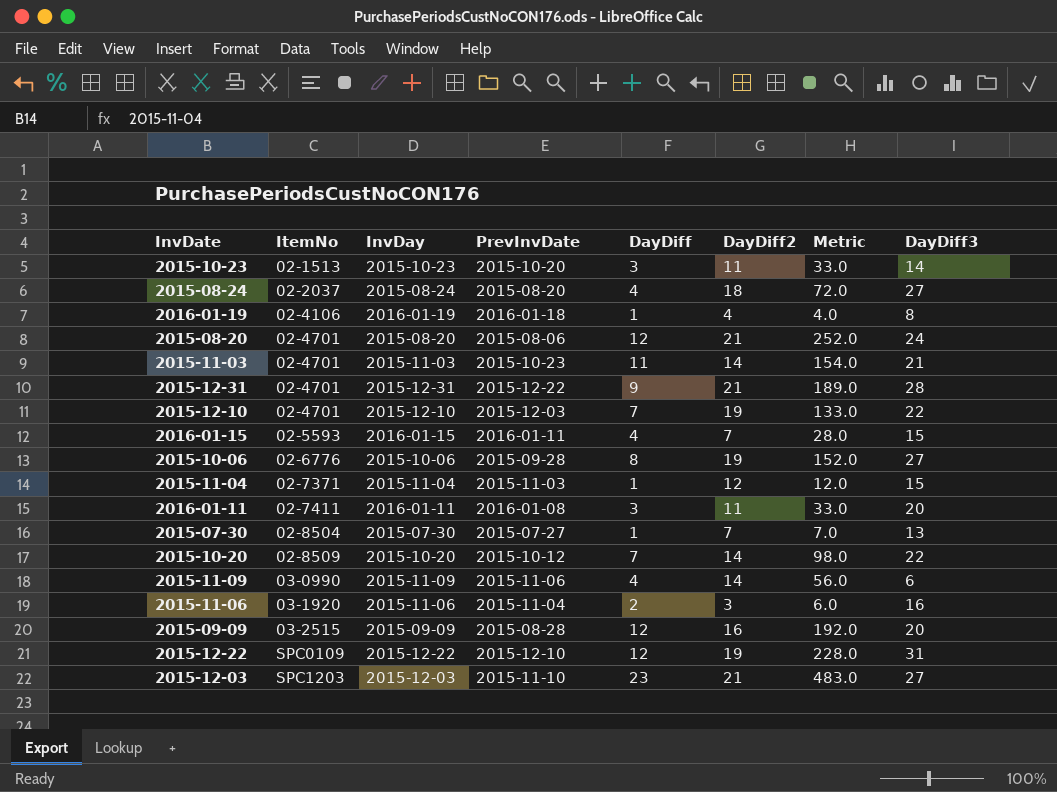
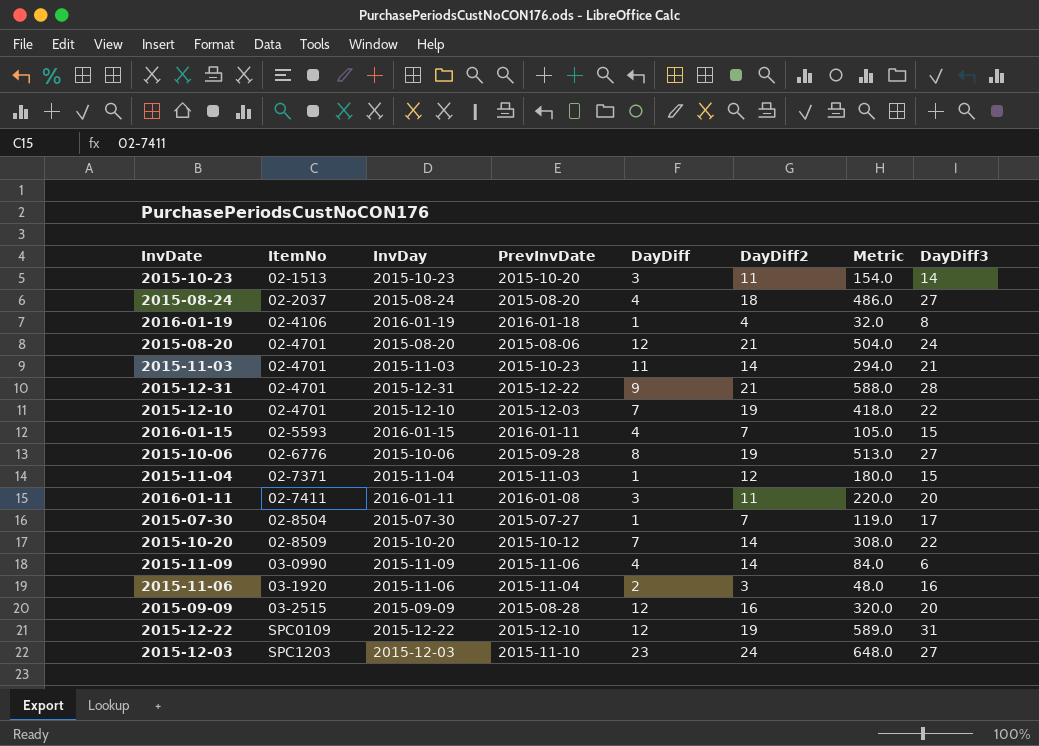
column Metric | formula: [DayDiff] * [DayDiff2] -> [DayDiff2] * [DayDiff3]
2015-07-30 | DayDiff3: 13 -> 17
2015-12-03 | DayDiff2: 21 -> 24

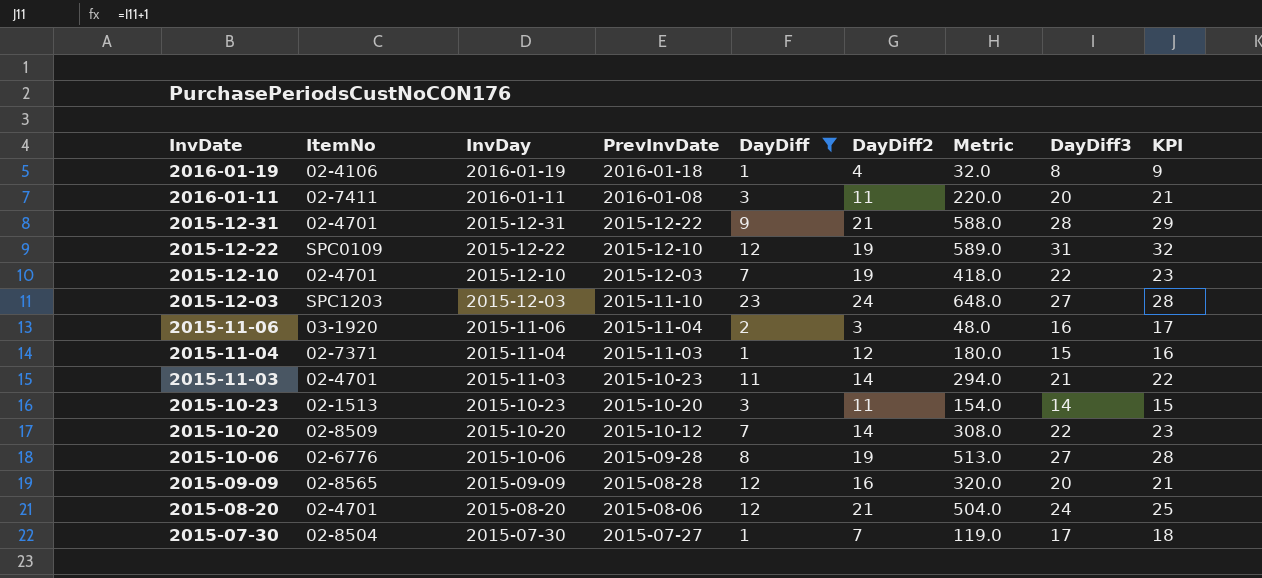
filter: none -> DayDiff != 4
row order: ItemNo ascending -> InvDate descending
column KPI | formula: none -> [DayDiff3] + 1
2015-09-09 | ItemNo: 03-2515 -> 02-8565

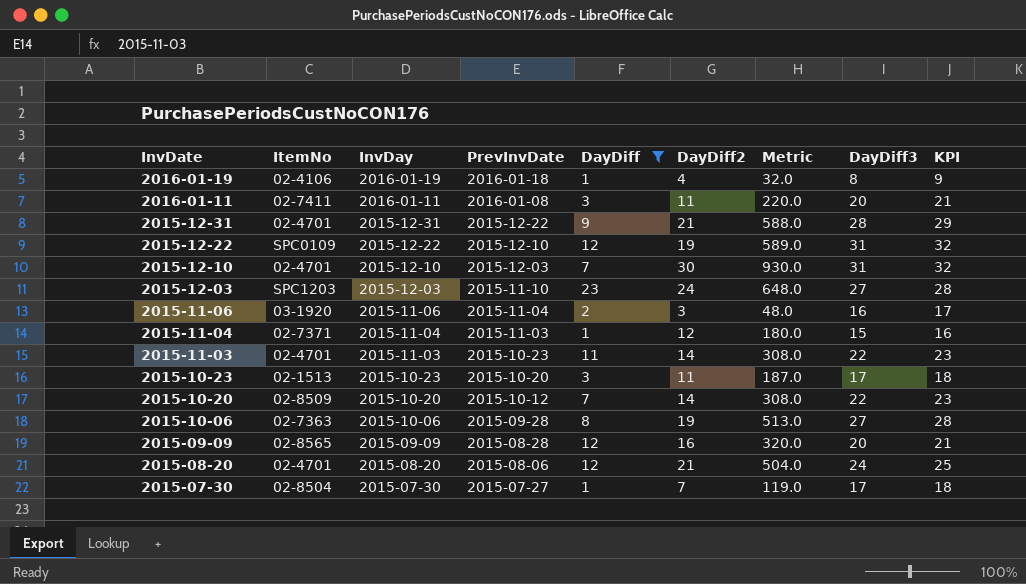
2015-12-10 | DayDiff2: 19 -> 30
2015-12-10 | Metric: 418.0 -> 930.0
2015-12-10 | DayDiff3: 22 -> 31
2015-12-10 | KPI: 23 -> 32
2015-11-03 | Metric: 294.0 -> 308.0
2015-11-03 | DayDiff3: 21 -> 22
2015-11-03 | KPI: 22 -> 23
2015-10-23 | Metric: 154.0 -> 187.0
2015-10-23 | DayDiff3: 14 -> 17
2015-10-23 | KPI: 15 -> 18
2015-10-06 | ItemNo: 02-6776 -> 02-7363

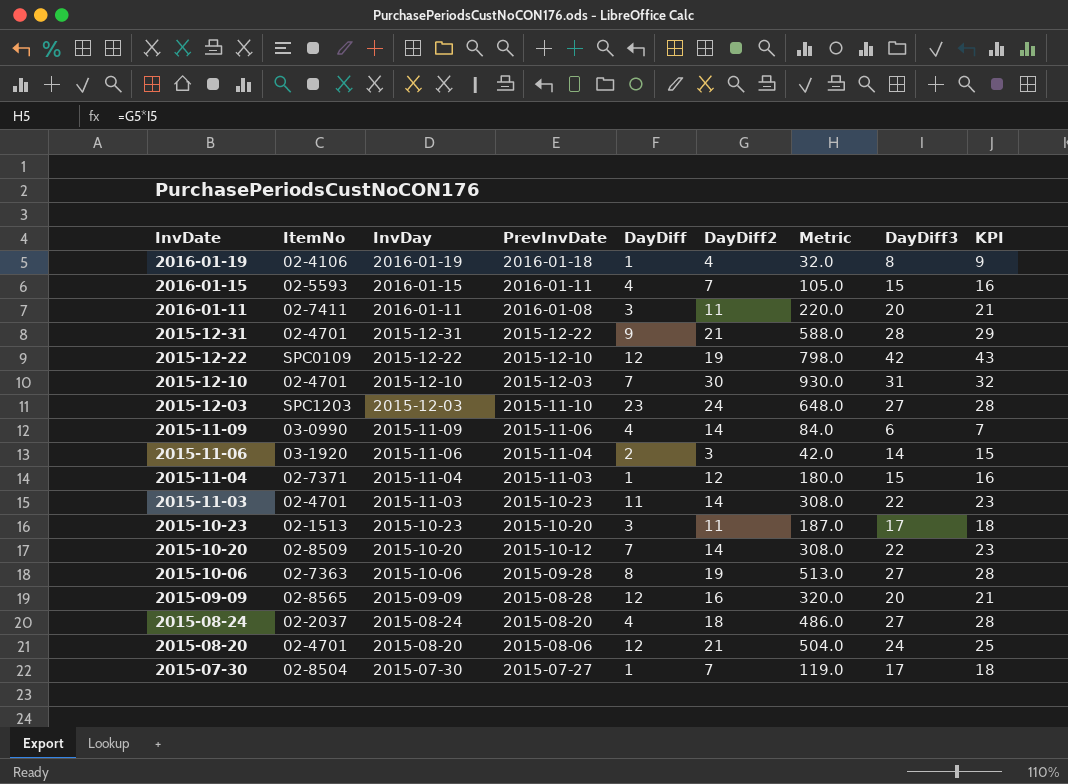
filter: DayDiff != 4 -> none
2015-12-22 | Metric: 589.0 -> 798.0
2015-12-22 | DayDiff3: 31 -> 42
2015-12-22 | KPI: 32 -> 43
2015-11-06 | Metric: 48.0 -> 42.0
2015-11-06 | DayDiff3: 16 -> 14
2015-11-06 | KPI: 17 -> 15

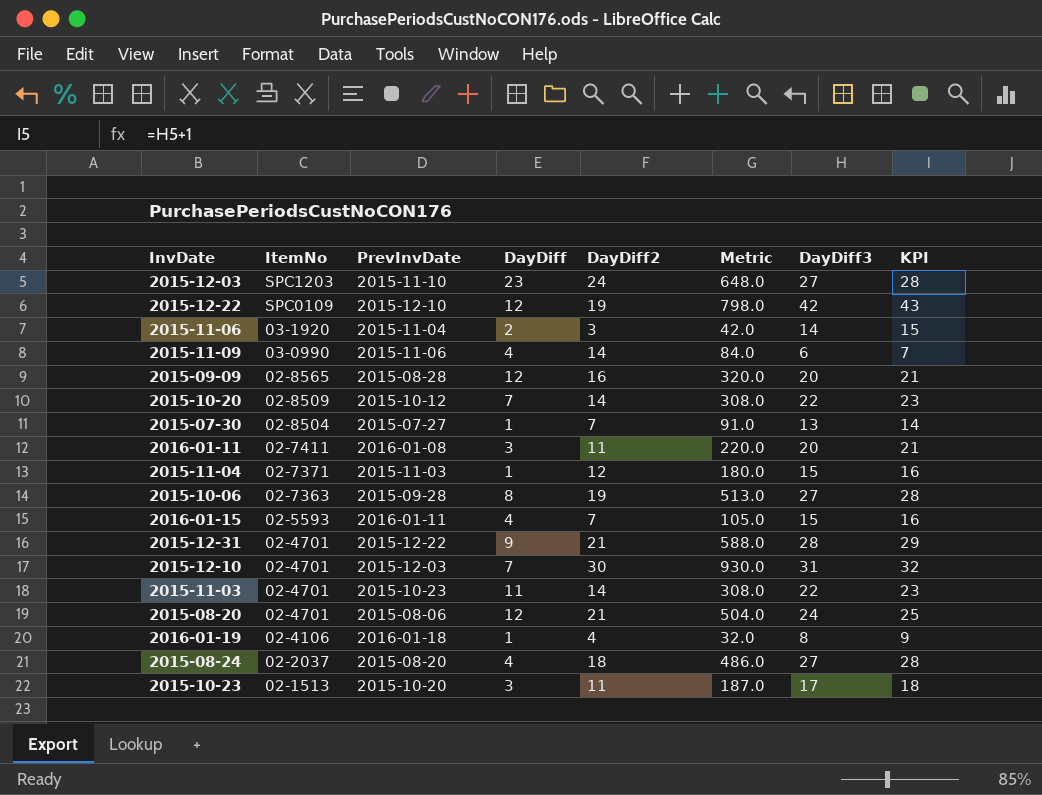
row order: InvDate descending -> ItemNo descending
column InvDay | position: 3 -> none
2015-07-30 | Metric: 119.0 -> 91.0
2015-07-30 | DayDiff3: 17 -> 13
2015-07-30 | KPI: 18 -> 14

